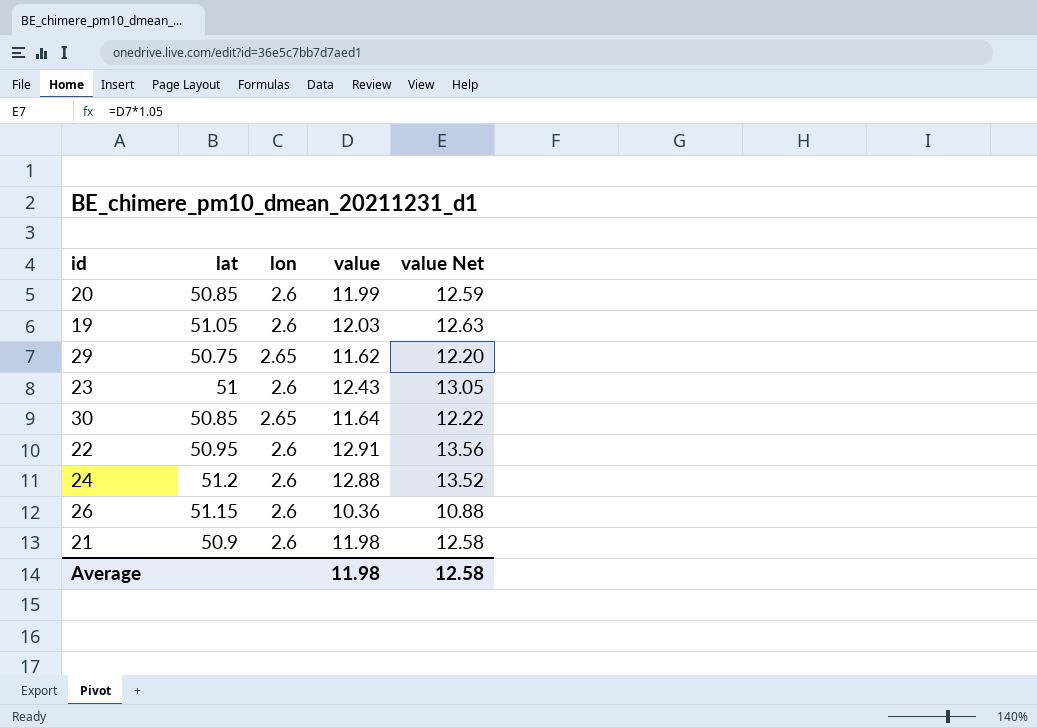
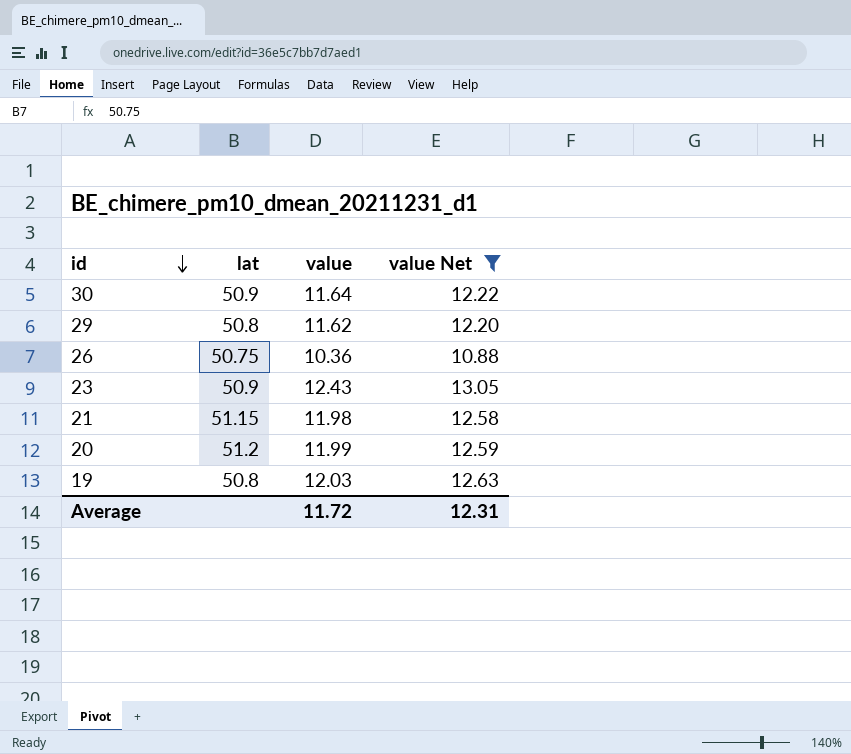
filter: none -> value Net <= 13.05
row order: none -> id descending
column lon | position: 3 -> none
30 | lat: 50.85 -> 50.9
29 | lat: 50.75 -> 50.8
26 | lat: 51.15 -> 50.75
23 | lat: 51 -> 50.9
21 | lat: 50.9 -> 51.15
20 | lat: 50.85 -> 51.2
19 | lat: 51.05 -> 50.8
Average | value: 11.98 -> 11.72
Average | value Net: 12.58 -> 12.31

